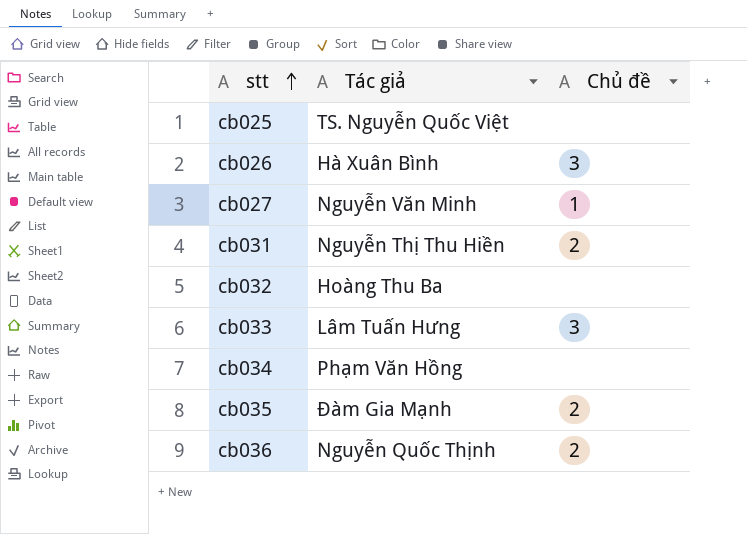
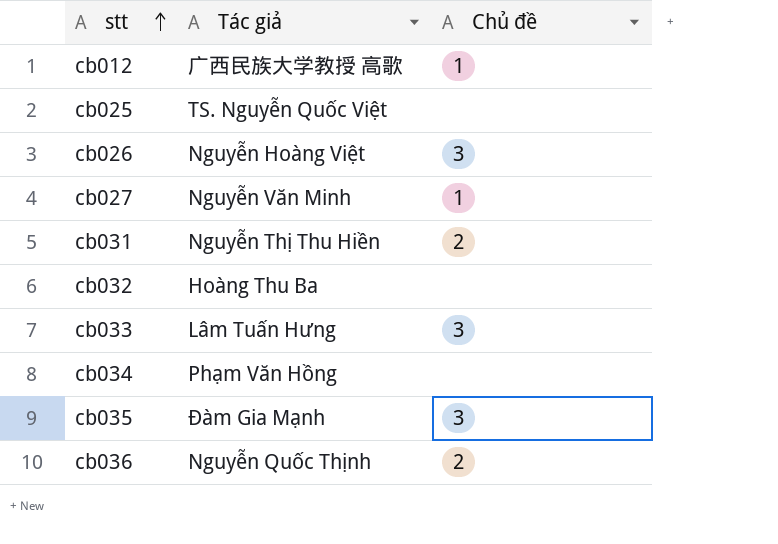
row cb012: none -> 广西民族大学教授 高歌 | 1
cb026 | Tác giả: Hà Xuân Bình -> Nguyễn Hoàng Việt
cb035 | Chủ đề: 2 -> 3

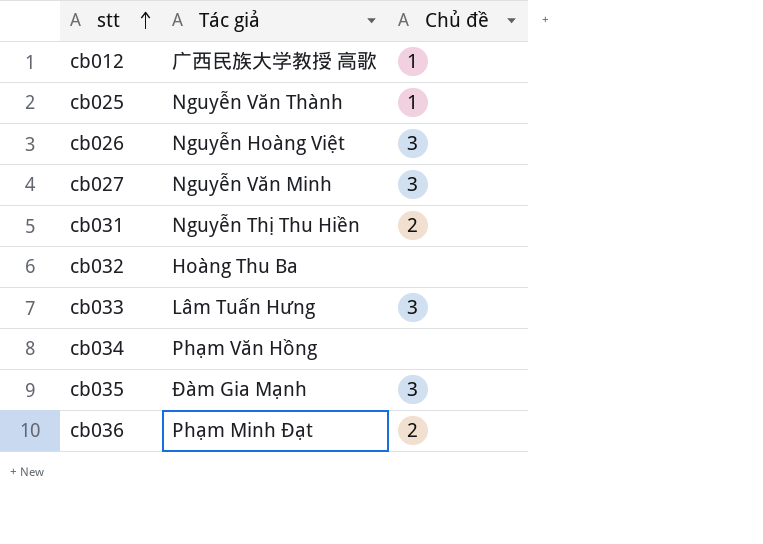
cb025 | Tác giả: TS. Nguyễn Quốc Việt -> Nguyễn Văn Thành
cb025 | Chủ đề: none -> 1
cb027 | Chủ đề: 1 -> 3
cb036 | Tác giả: Nguyễn Quốc Thịnh -> Phạm Minh Đạt

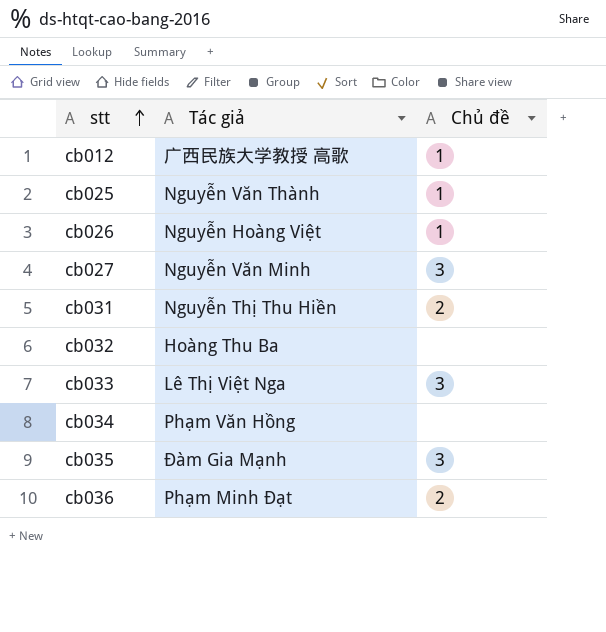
cb026 | Chủ đề: 3 -> 1
cb033 | Tác giả: Lâm Tuấn Hưng -> Lê Thị Việt Nga

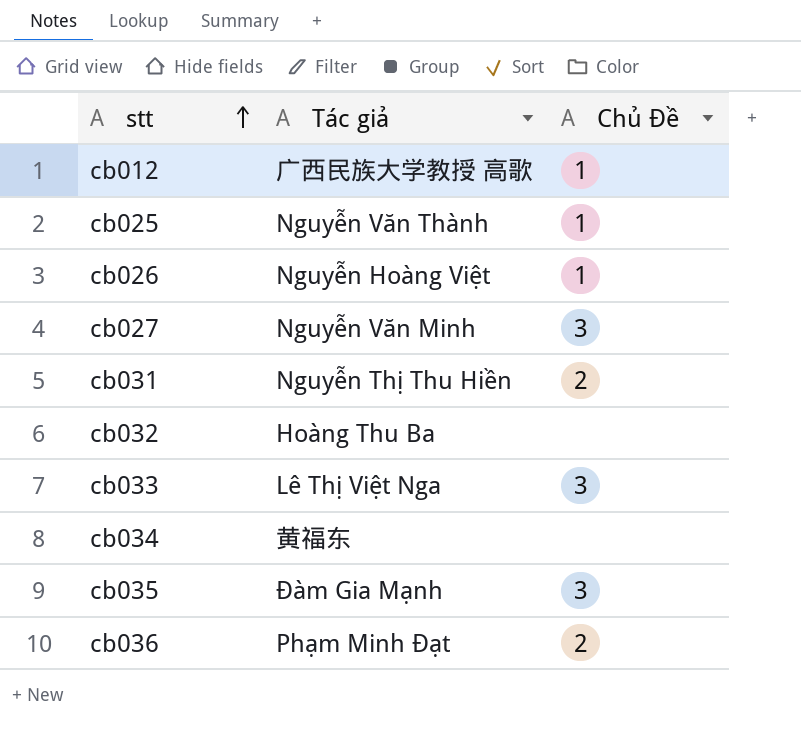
column name: Chủ đề -> Chủ Đề
cb034 | Tác giả: Phạm Văn Hồng -> 黄福东

